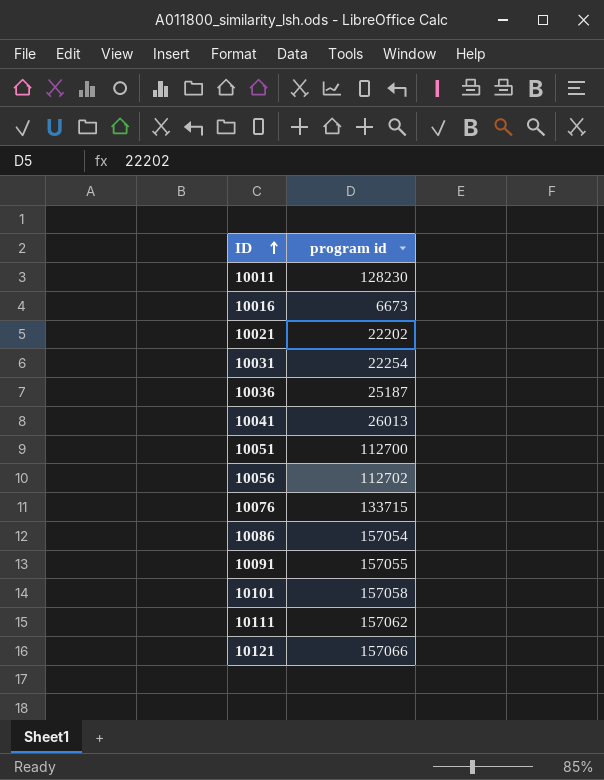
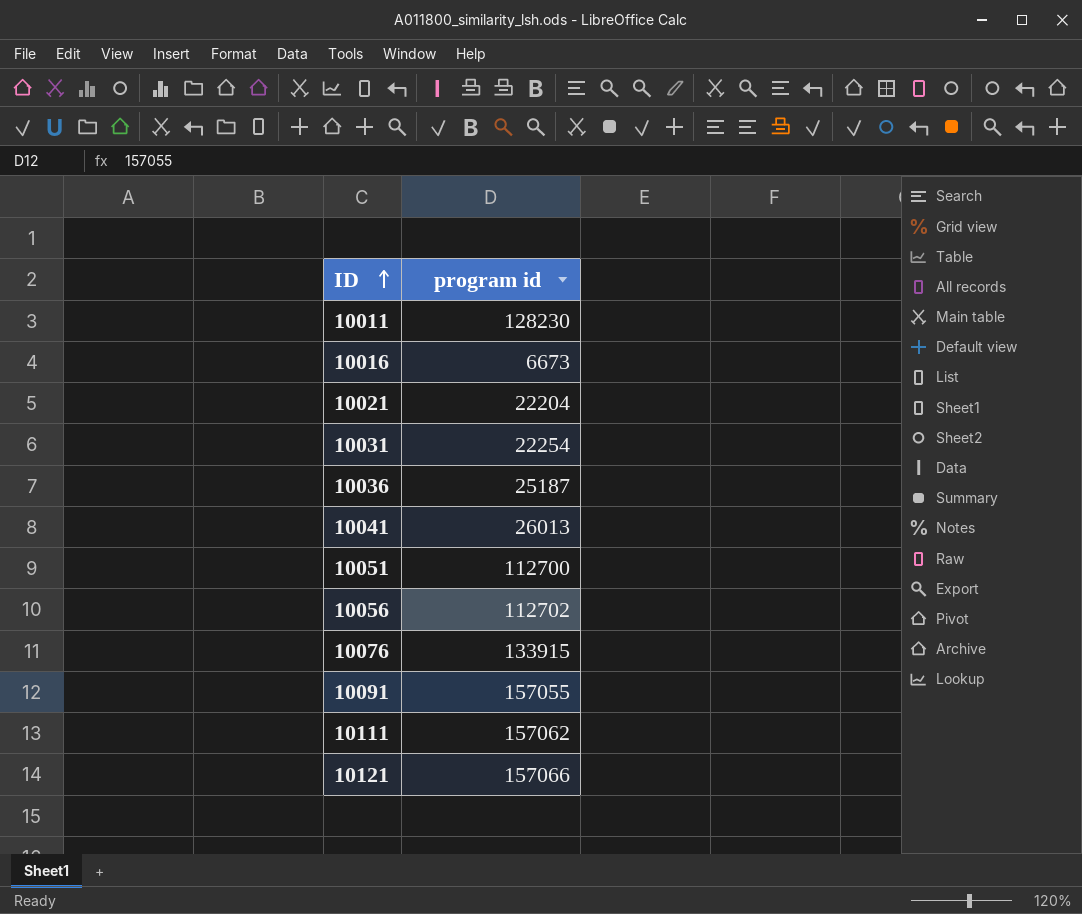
row 10086: 157054 -> none
row 10101: 157058 -> none
10021 | program id: 22202 -> 22204
10076 | program id: 133715 -> 133915

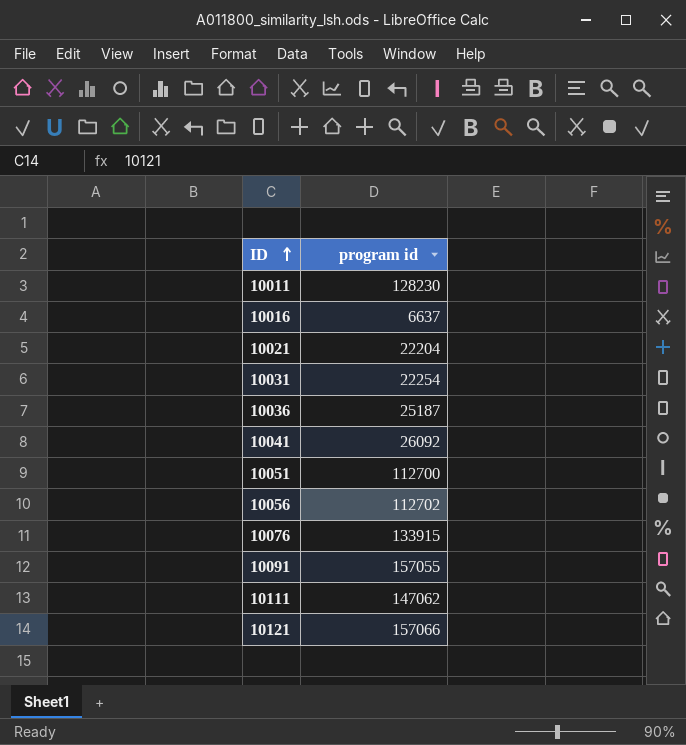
10016 | program id: 6673 -> 6637
10041 | program id: 26013 -> 26092
10111 | program id: 157062 -> 147062

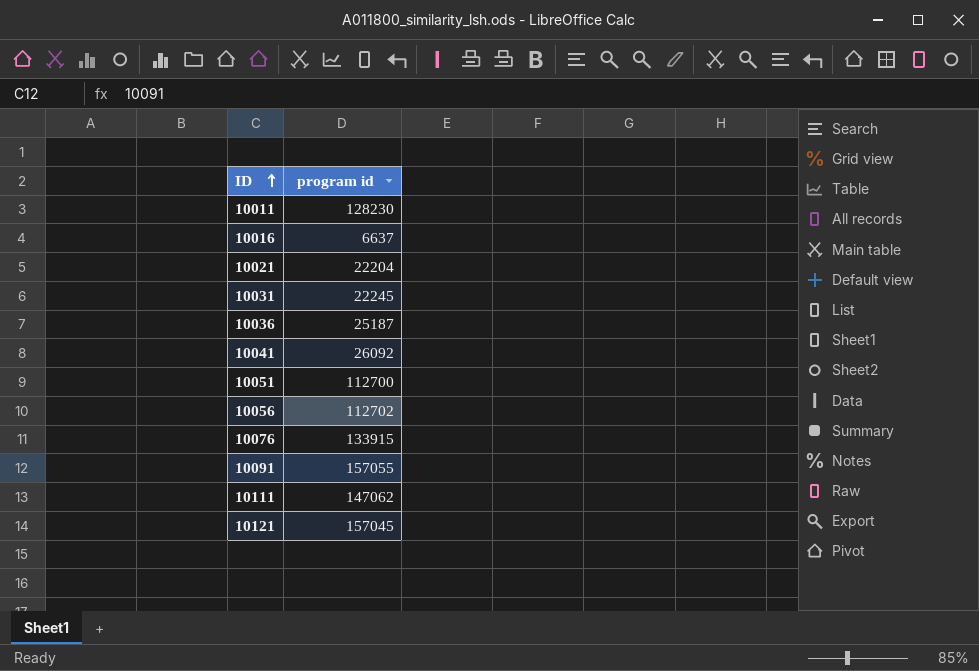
10031 | program id: 22254 -> 22245
10121 | program id: 157066 -> 157045

